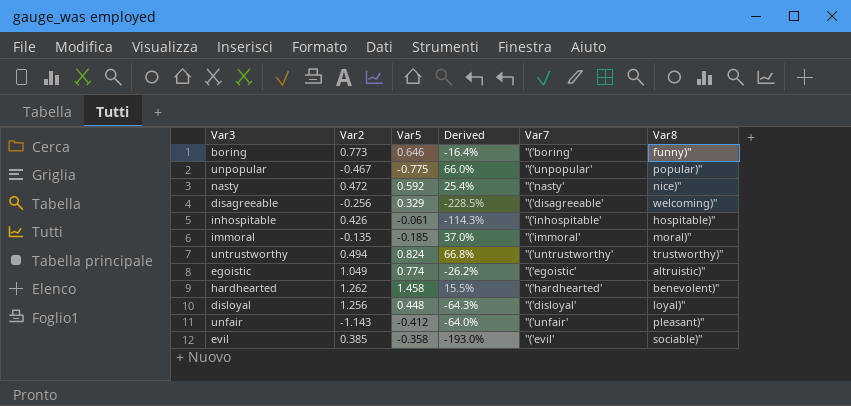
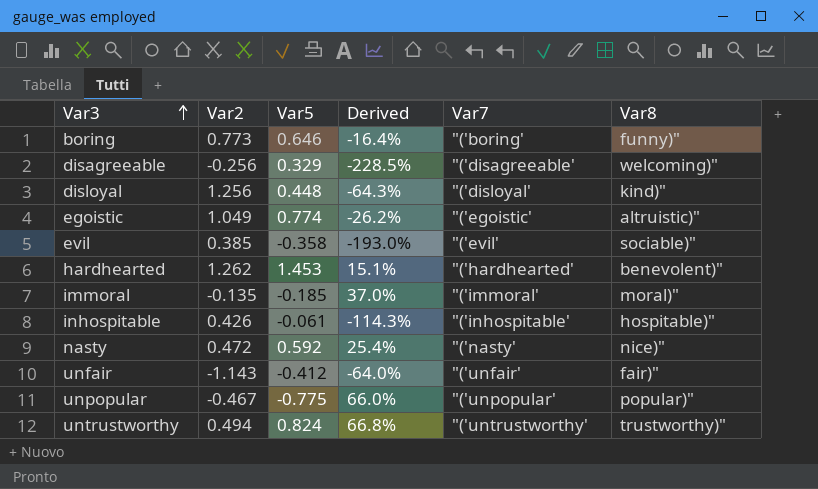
row order: none -> Var3 ascending
disloyal | Var8: loyal)" -> kind)"
hardhearted | Var5: 1.458 -> 1.453
hardhearted | Derived: 15.5% -> 15.1%
unfair | Var8: pleasant)" -> fair)"

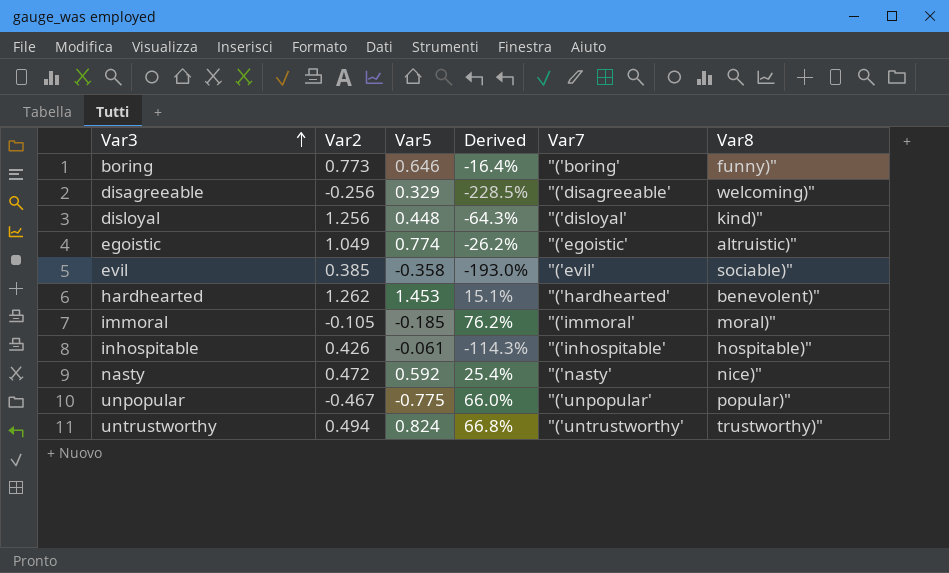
row unfair: -1.143 | -0.412 | -64.0% | "('unfair' | fair)" -> none
immoral | Var2: -0.135 -> -0.105
immoral | Derived: 37.0% -> 76.2%

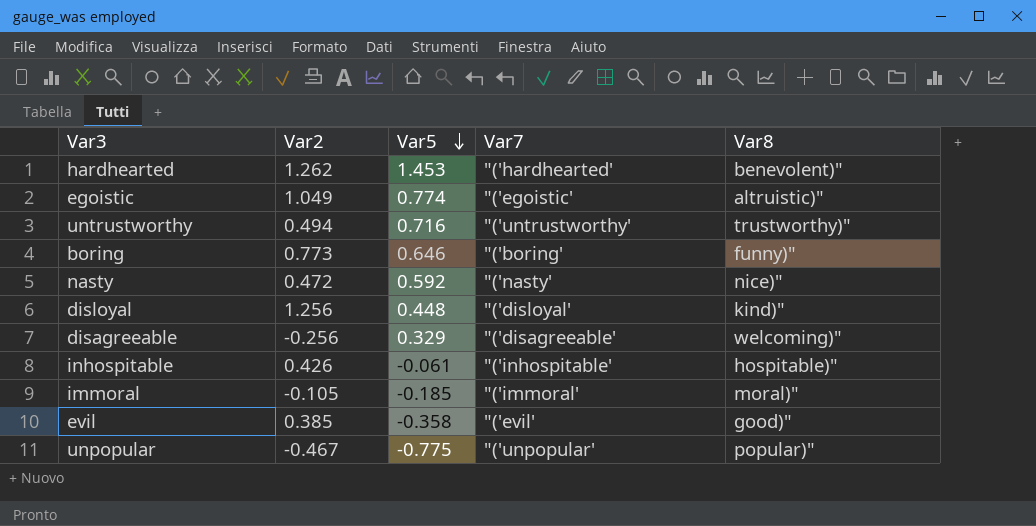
row order: Var3 ascending -> Var5 descending
column Derived | formula: ([Var5] - [Var2]) / [Var2] -> none
untrustworthy | Var5: 0.824 -> 0.716
evil | Var8: sociable)" -> good)"

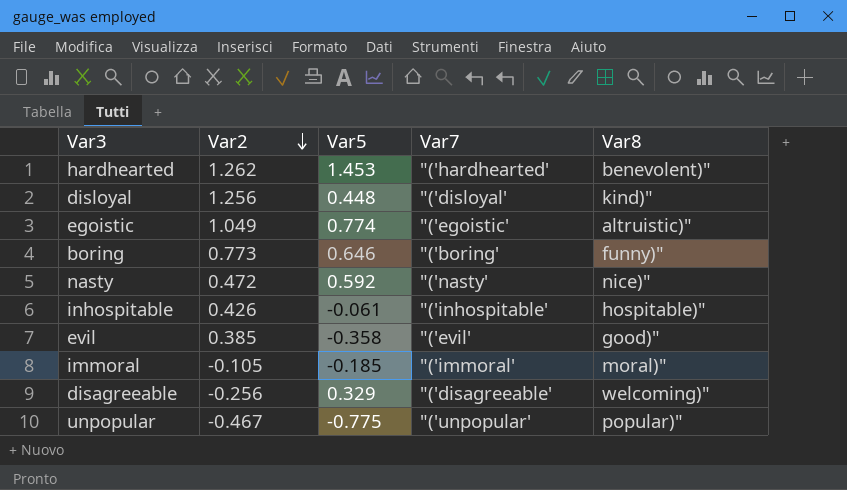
row order: Var5 descending -> Var2 descending
row untrustworthy: 0.494 | 0.716 | "('untrustworthy' | trustworthy)" -> none

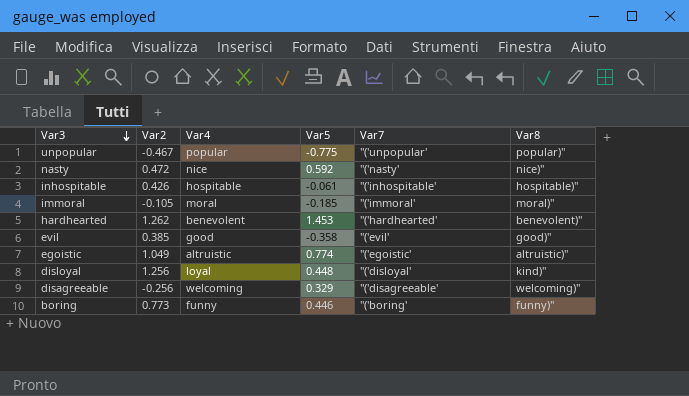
row order: Var2 descending -> Var3 descending
column Var4 | position: none -> 3
boring | Var5: 0.646 -> 0.446

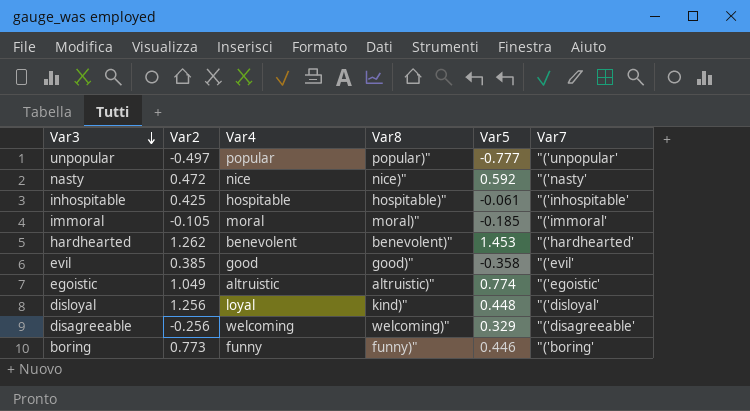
column Var8 | position: 6 -> 4
unpopular | Var2: -0.467 -> -0.497
unpopular | Var5: -0.775 -> -0.777
inhospitable | Var2: 0.426 -> 0.425

